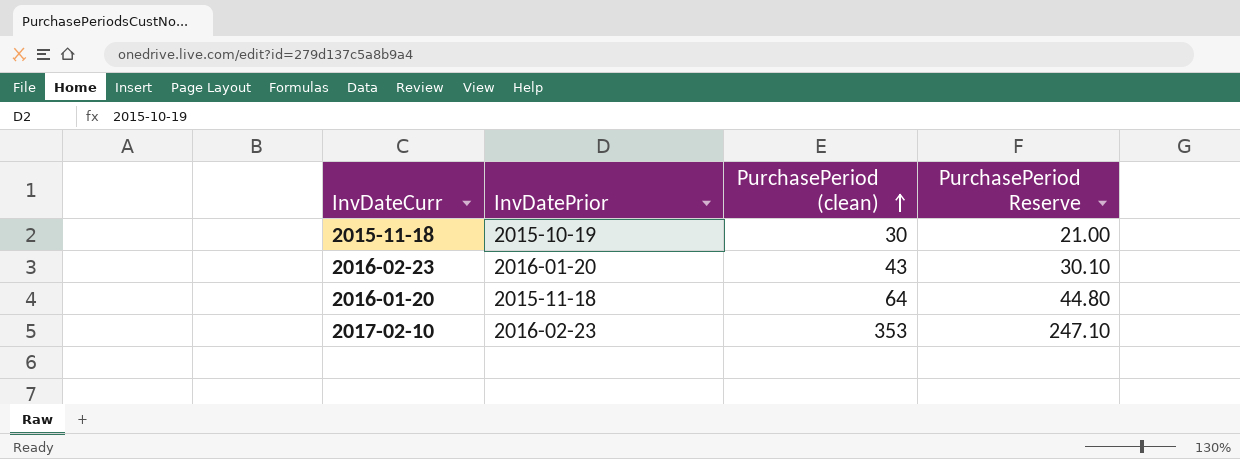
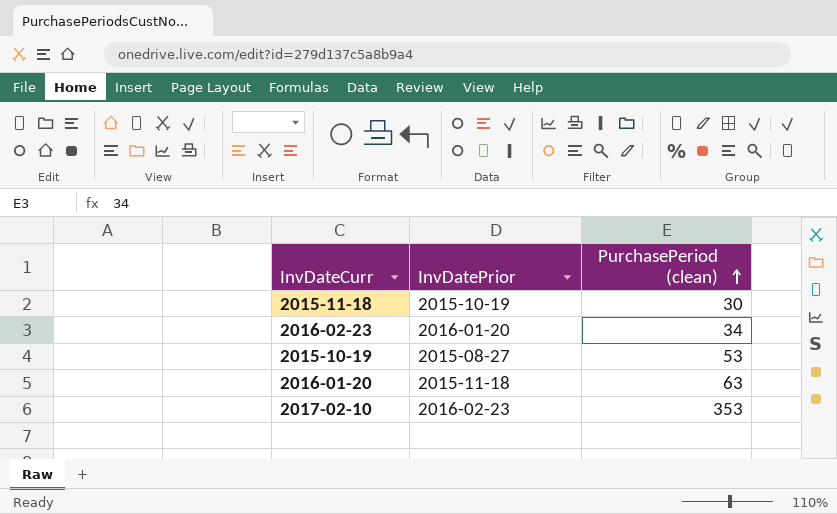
column PurchasePeriod Reserve | formula: [PurchasePeriod (clean)] * 0.7 -> none
2016-02-23 | PurchasePeriod (clean): 43 -> 34
row 2015-10-19: none -> 2015-08-27 | 53
2016-01-20 | PurchasePeriod (clean): 64 -> 63

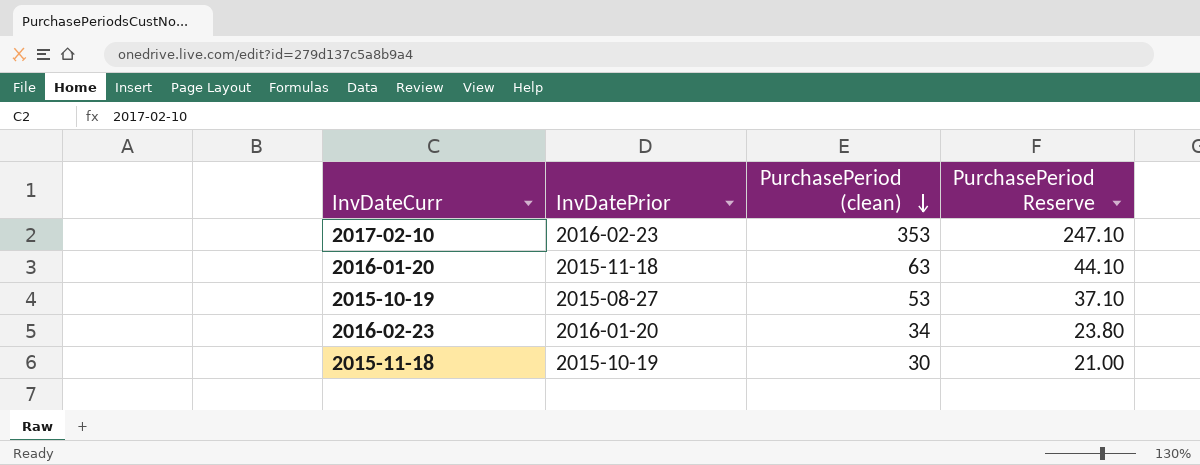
row order: PurchasePeriod (clean) ascending -> PurchasePeriod (clean) descending
column PurchasePeriod Reserve | formula: none -> [PurchasePeriod (clean)] * 0.7

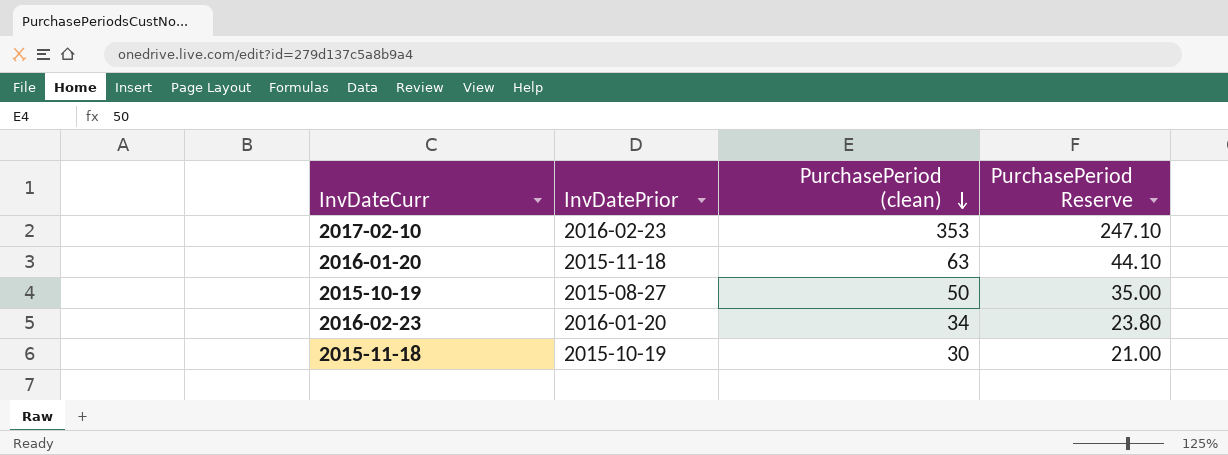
2015-10-19 | PurchasePeriod (clean): 53 -> 50
2015-10-19 | PurchasePeriod Reserve: 37.10 -> 35.00

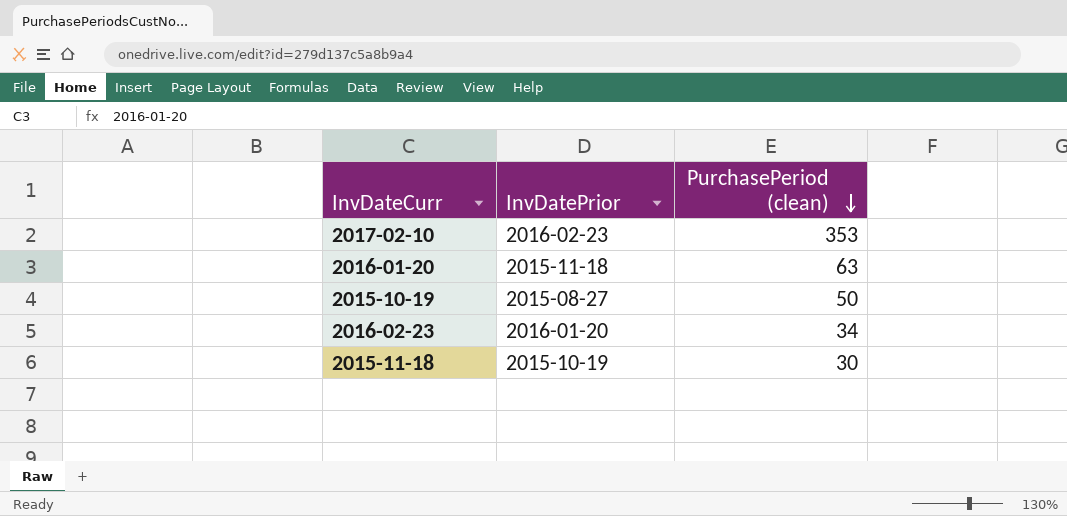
column PurchasePeriod Reserve | formula: [PurchasePeriod (clean)] * 0.7 -> none

